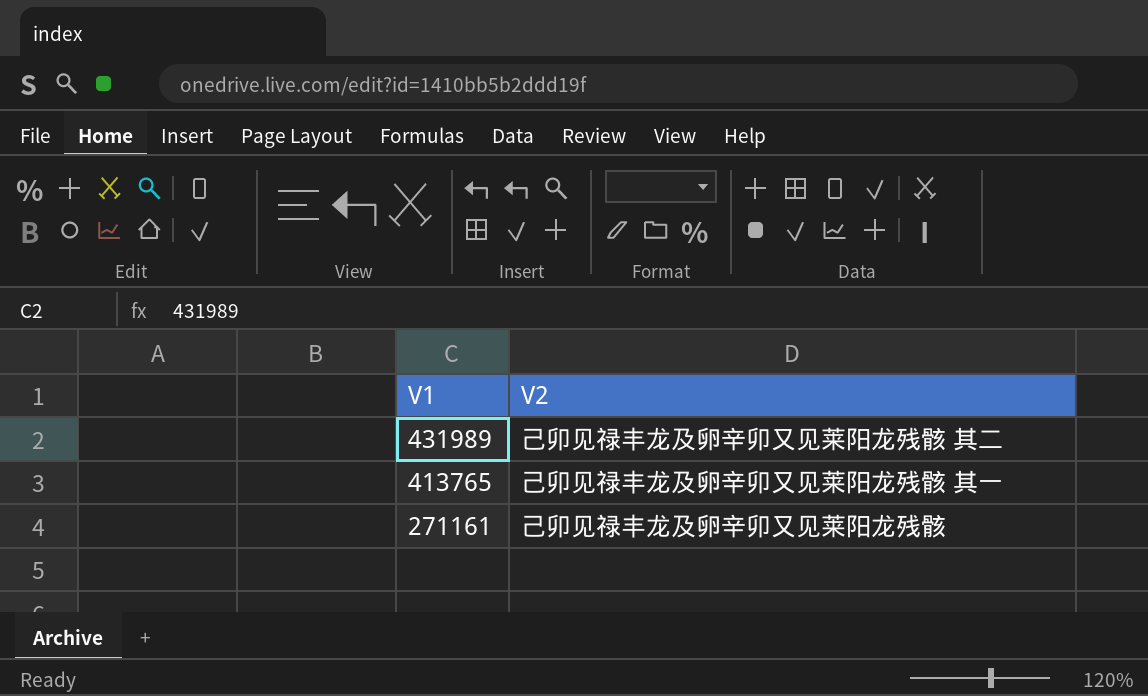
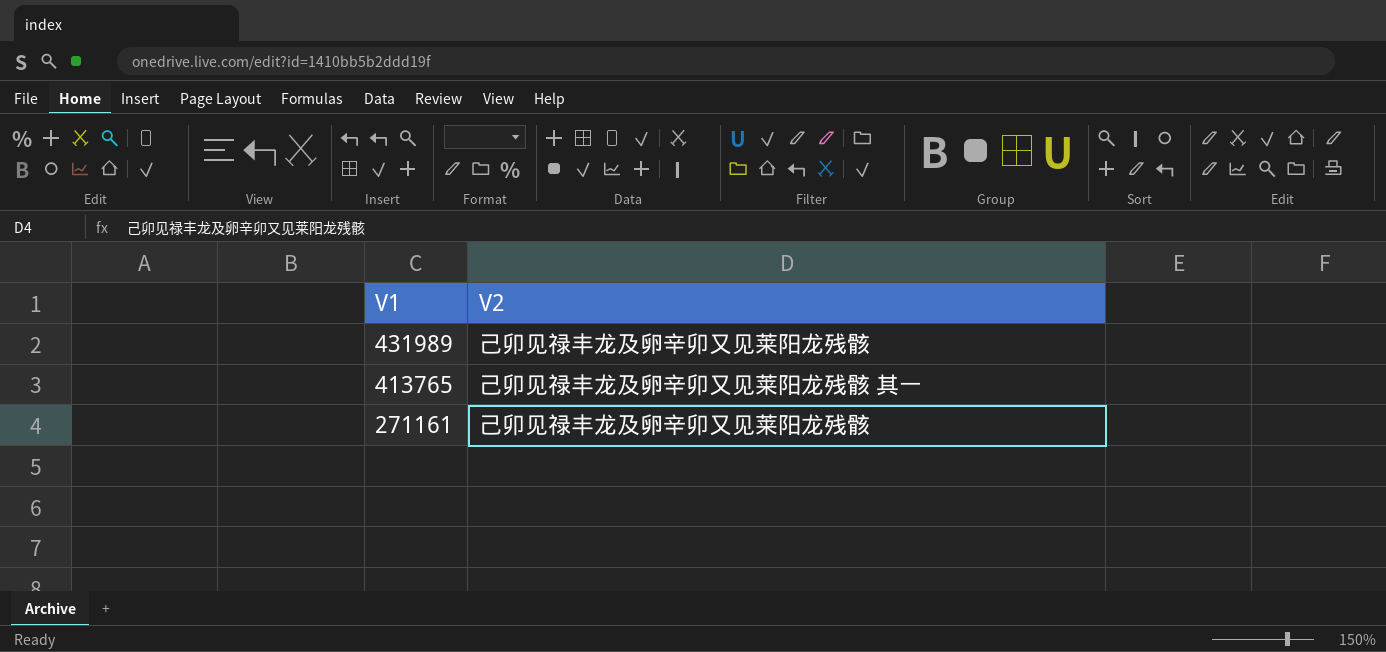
431989 | V2: 己卯见禄丰龙及卵辛卯又见莱阳龙残骸 其二 -> 己卯见禄丰龙及卵辛卯又见莱阳龙残骸

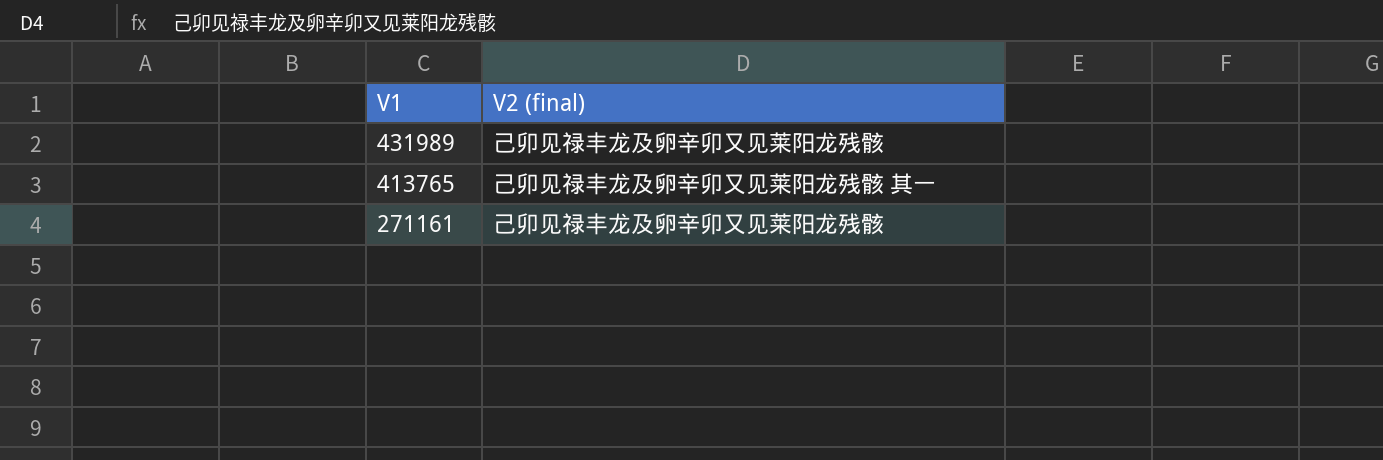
column name: V2 -> V2 (final)

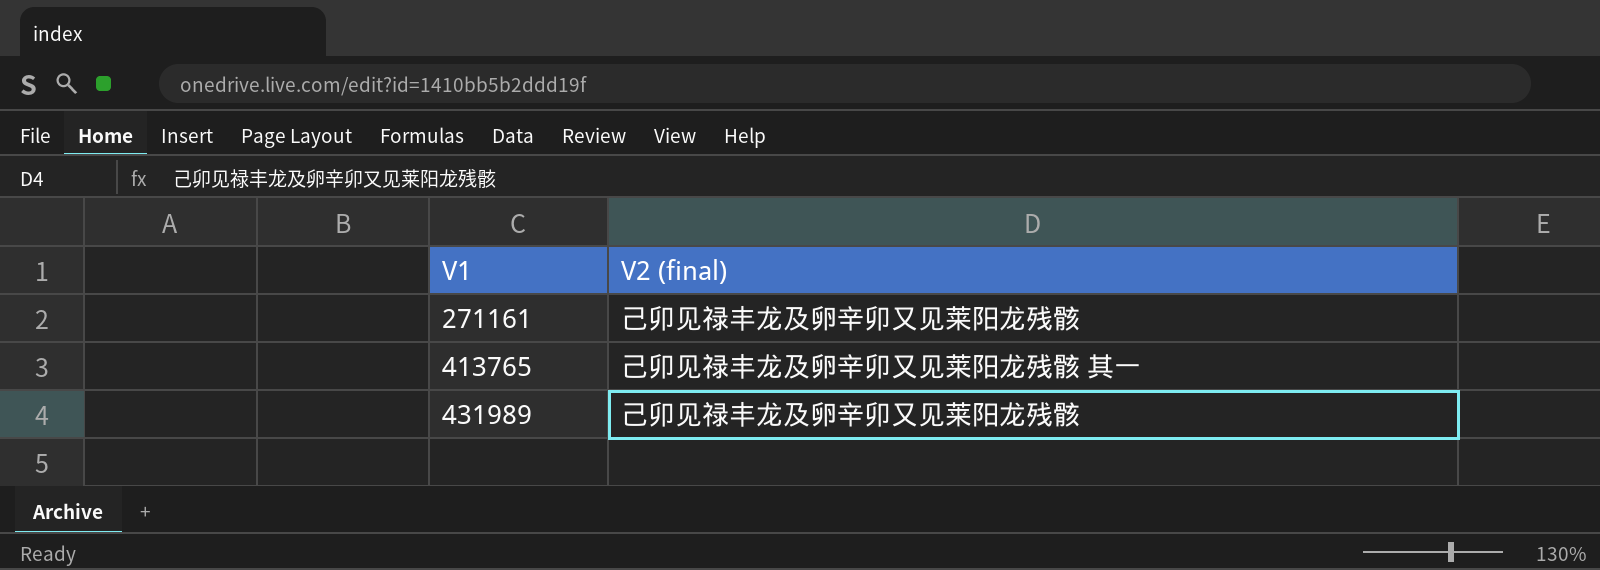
row order: V1 descending -> V1 ascending

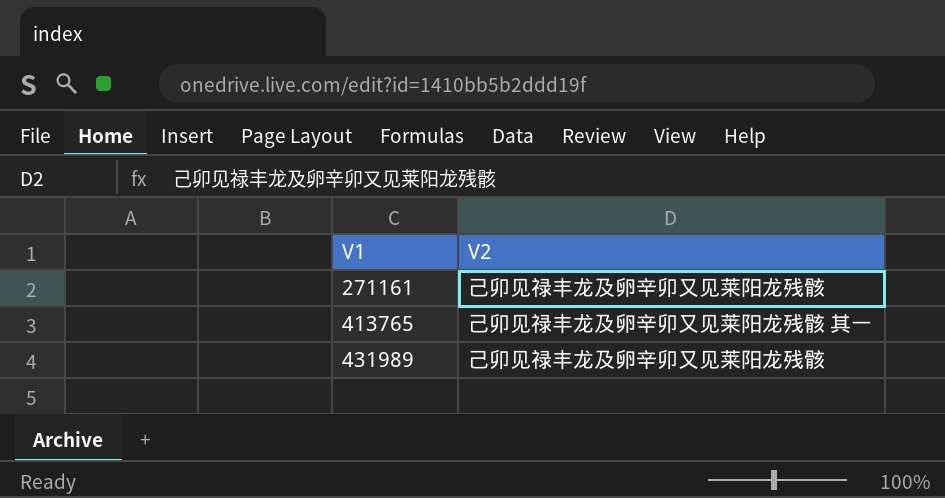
column name: V2 (final) -> V2

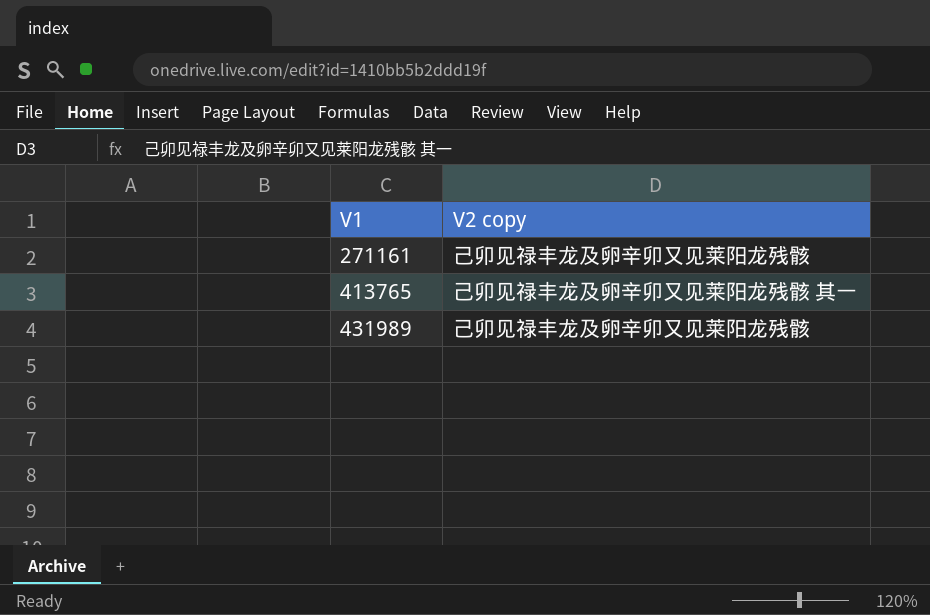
column name: V2 -> V2 copy

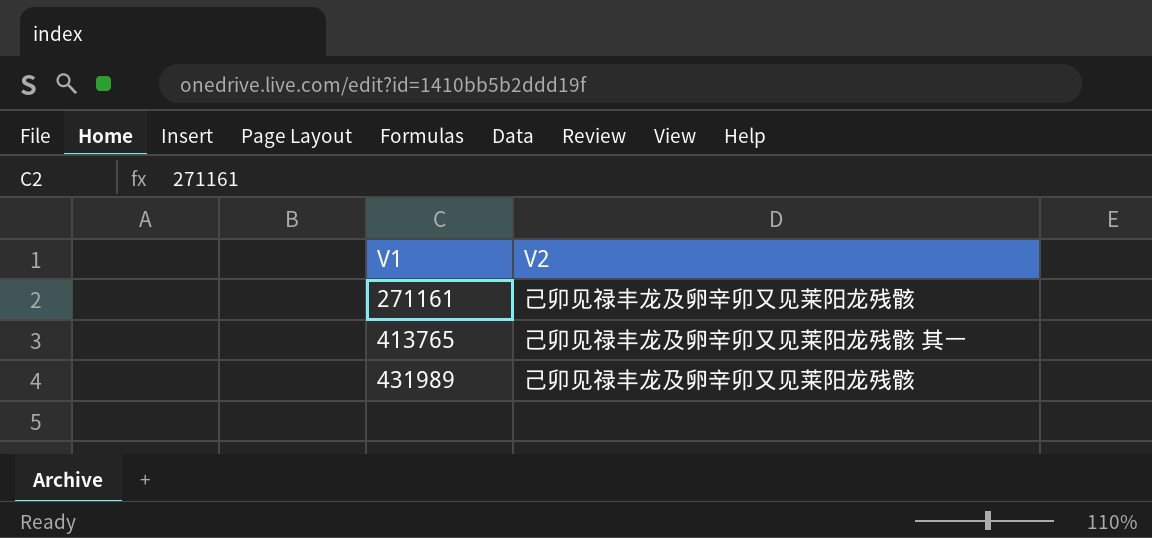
column name: V2 copy -> V2

